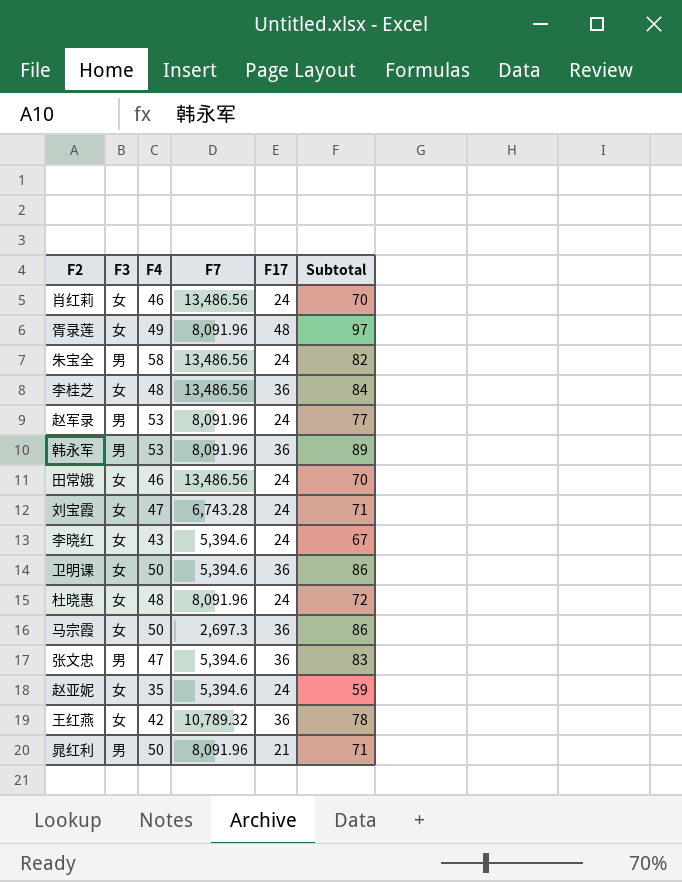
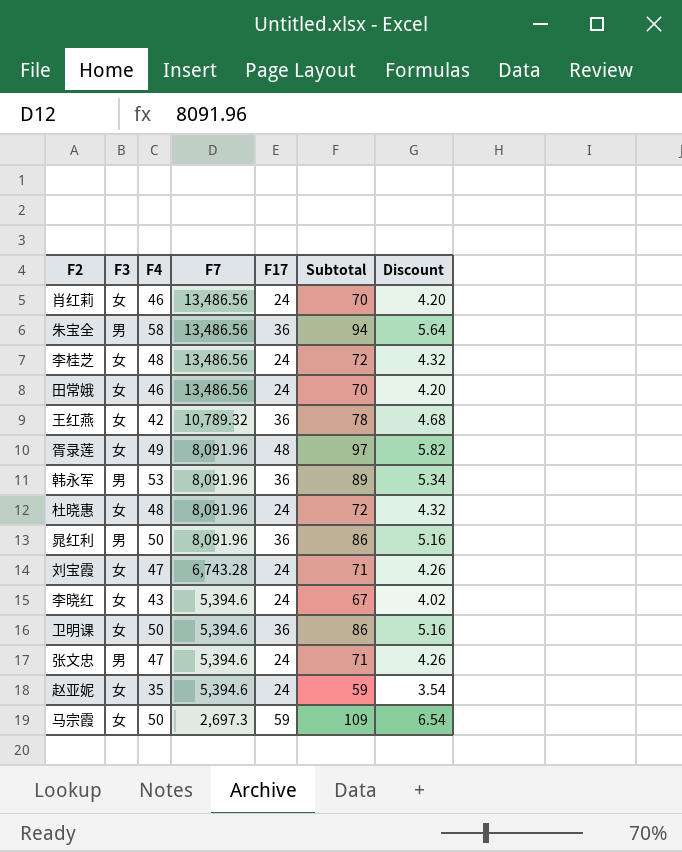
row order: none -> F7 descending
column Discount | formula: none -> [Subtotal] * 0.06
row 赵军录: 男 | 53 | 8,091.96 | 24 | 77 -> none
朱宝全 | F17: 24 -> 36
朱宝全 | Subtotal: 82 -> 94
李桂芝 | F17: 36 -> 24
李桂芝 | Subtotal: 84 -> 72
晁红利 | F17: 21 -> 36
晁红利 | Subtotal: 71 -> 86
张文忠 | F17: 36 -> 24
张文忠 | Subtotal: 83 -> 71
马宗霞 | F17: 36 -> 59
马宗霞 | Subtotal: 86 -> 109

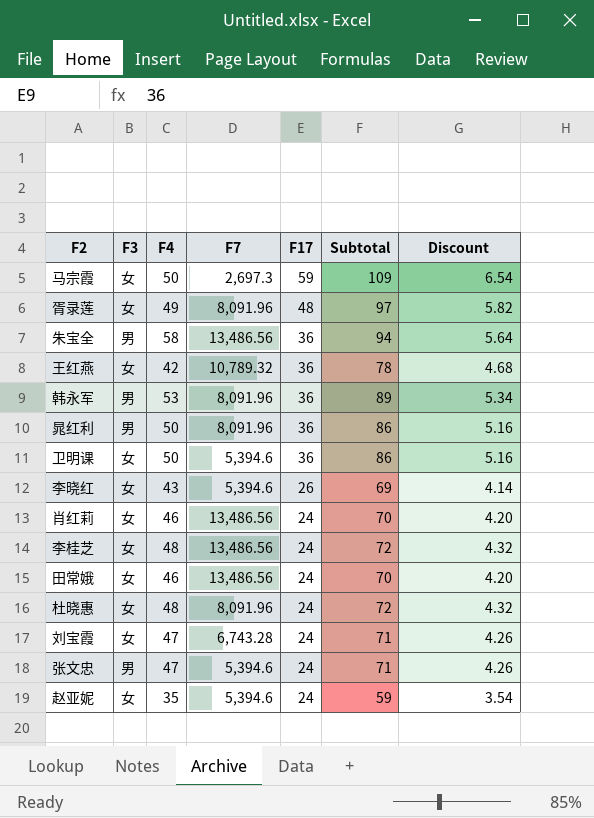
row order: F7 descending -> F17 descending
李晓红 | F17: 24 -> 26
李晓红 | Subtotal: 67 -> 69
李晓红 | Discount: 4.02 -> 4.14

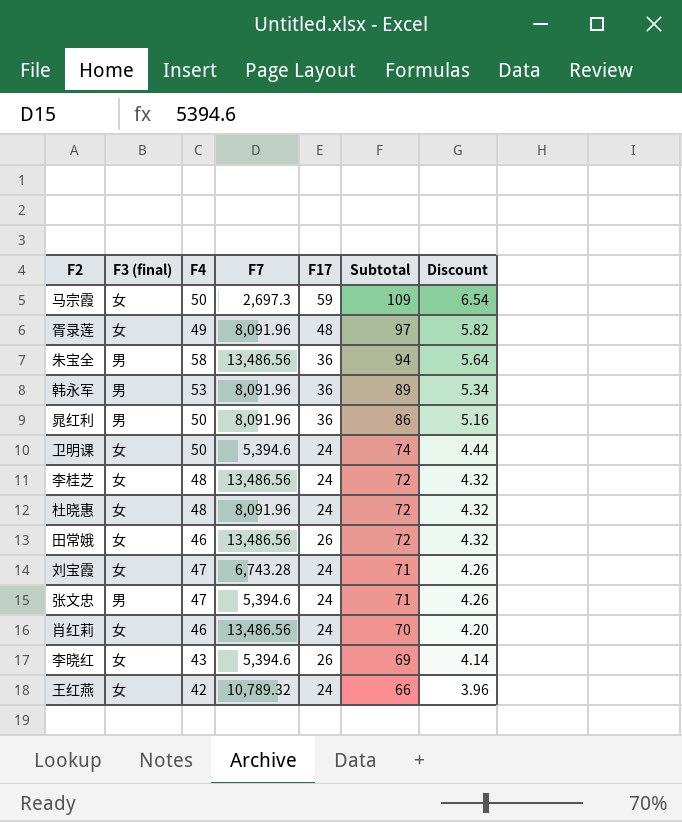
row order: F17 descending -> Subtotal descending
column name: F3 -> F3 (final)
row 赵亚妮: 女 | 35 | 5,394.6 | 24 | 59 | 3.54 -> none
卫明课 | F17: 36 -> 24
卫明课 | Subtotal: 86 -> 74
卫明课 | Discount: 5.16 -> 4.44
田常娥 | F17: 24 -> 26
田常娥 | Subtotal: 70 -> 72
田常娥 | Discount: 4.20 -> 4.32
王红燕 | F17: 36 -> 24
王红燕 | Subtotal: 78 -> 66
王红燕 | Discount: 4.68 -> 3.96

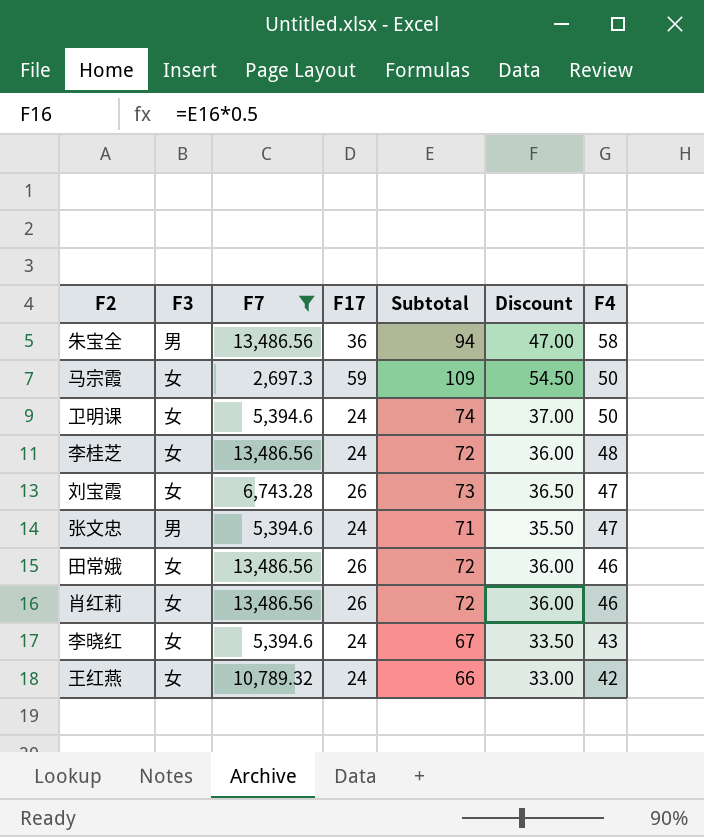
filter: none -> F7 != 8,091.96
row order: Subtotal descending -> F4 descending
column name: F3 (final) -> F3
column Discount | formula: [Subtotal] * 0.06 -> [Subtotal] * 0.5
column F4 | position: 3 -> 7
刘宝霞 | F17: 24 -> 26
刘宝霞 | Subtotal: 71 -> 73
肖红莉 | F17: 24 -> 26
肖红莉 | Subtotal: 70 -> 72
李晓红 | F17: 26 -> 24
李晓红 | Subtotal: 69 -> 67

